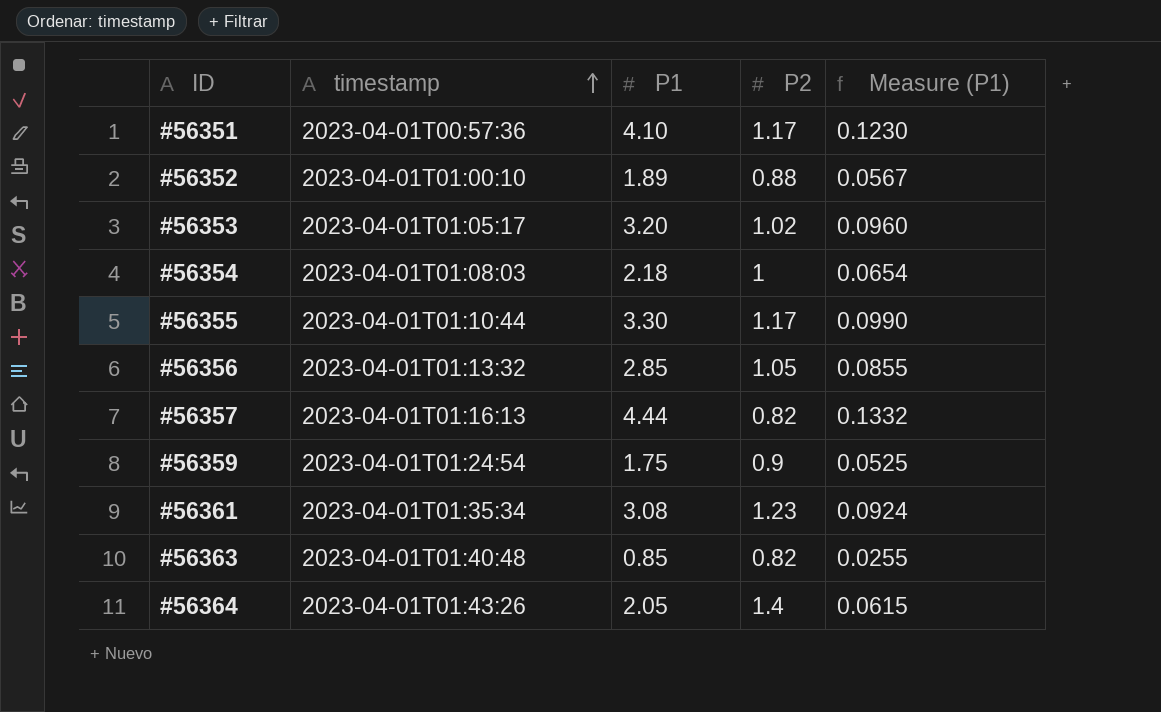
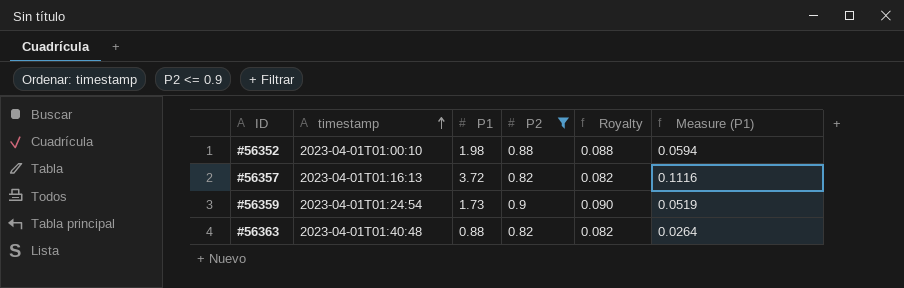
filter: none -> P2 <= 0.9
column Royalty | formula: none -> [P2] * 0.1
#56352 | P1: 1.89 -> 1.98
#56352 | Measure (P1): 0.0567 -> 0.0594
#56357 | P1: 4.44 -> 3.72
#56357 | Measure (P1): 0.1332 -> 0.1116
#56359 | P1: 1.75 -> 1.73
#56359 | Measure (P1): 0.0525 -> 0.0519
#56363 | P1: 0.85 -> 0.88
#56363 | Measure (P1): 0.0255 -> 0.0264

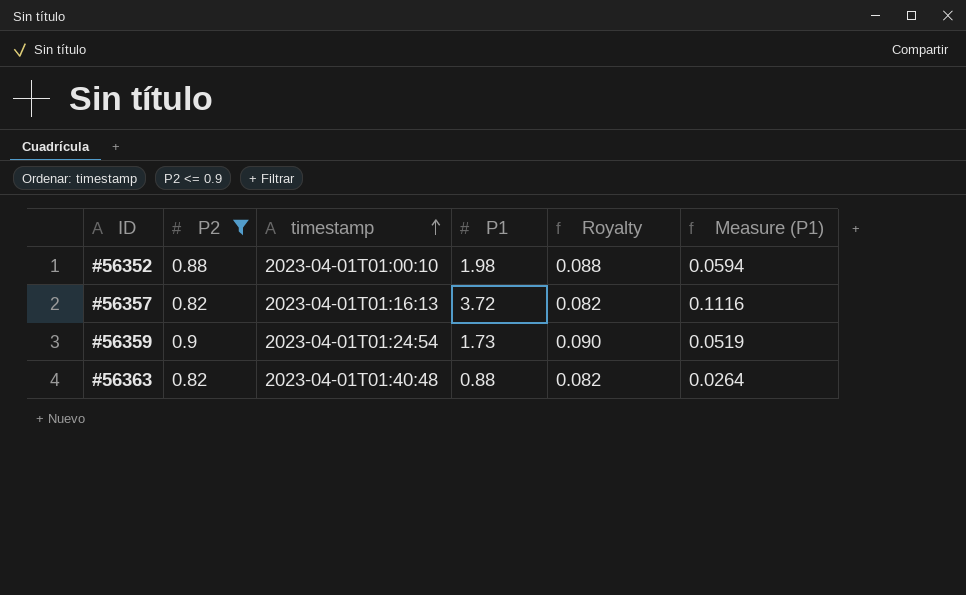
column P2 | position: 4 -> 2

